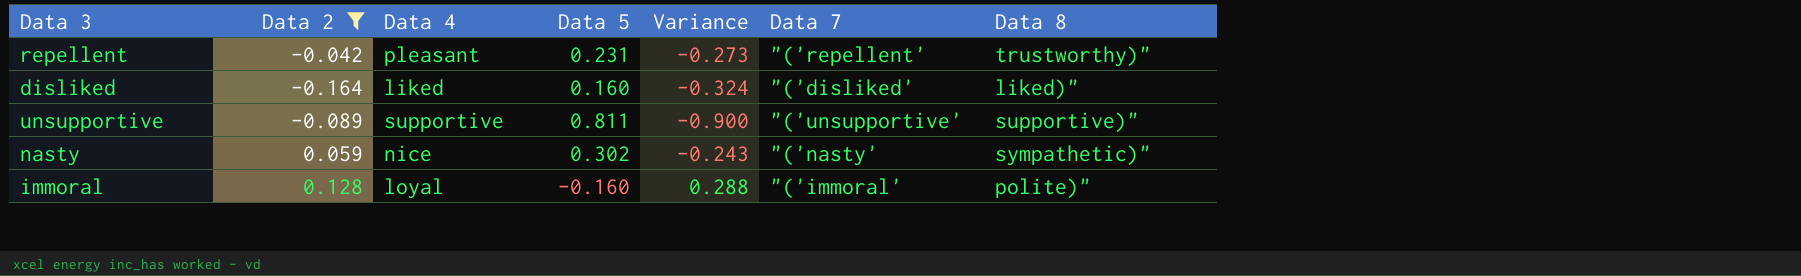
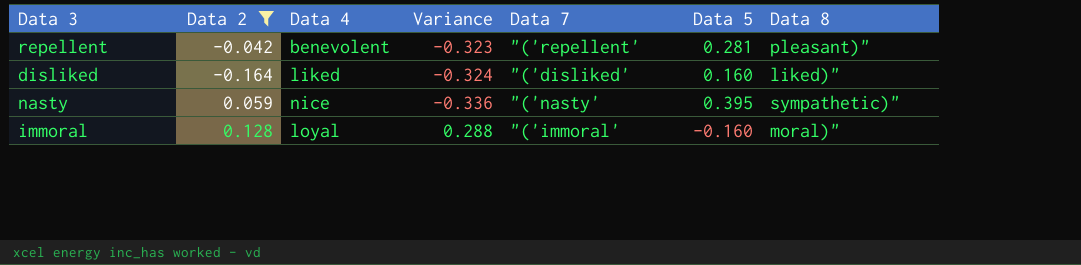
column Data 5 | position: 4 -> 6
row unsupportive: -0.089 | supportive | 0.811 | -0.900 | "('unsupportive' | supportive)" -> none
repellent | Data 4: pleasant -> benevolent
repellent | Variance: -0.273 -> -0.323
repellent | Data 5: 0.231 -> 0.281
repellent | Data 8: trustworthy)" -> pleasant)"
nasty | Variance: -0.243 -> -0.336
nasty | Data 5: 0.302 -> 0.395
immoral | Data 8: polite)" -> moral)"

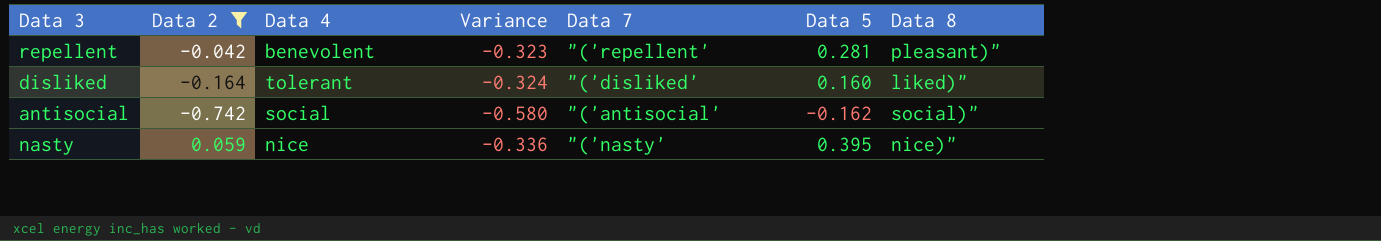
row immoral: 0.128 | loyal | 0.288 | "('immoral' | -0.160 | moral)" -> none
disliked | Data 4: liked -> tolerant
row antisocial: none -> -0.742 | social | -0.580 | "('antisocial' | -0.162 | social)"
nasty | Data 8: sympathetic)" -> nice)"

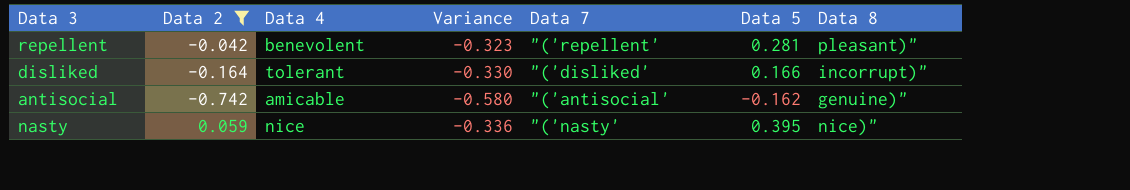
disliked | Variance: -0.324 -> -0.330
disliked | Data 5: 0.160 -> 0.166
disliked | Data 8: liked)" -> incorrupt)"
antisocial | Data 4: social -> amicable
antisocial | Data 8: social)" -> genuine)"

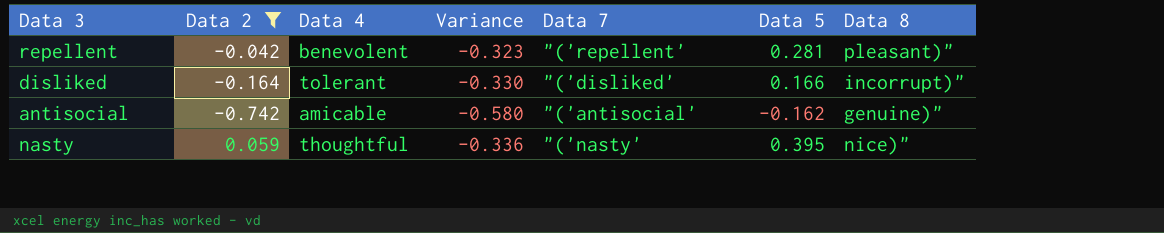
nasty | Data 4: nice -> thoughtful

